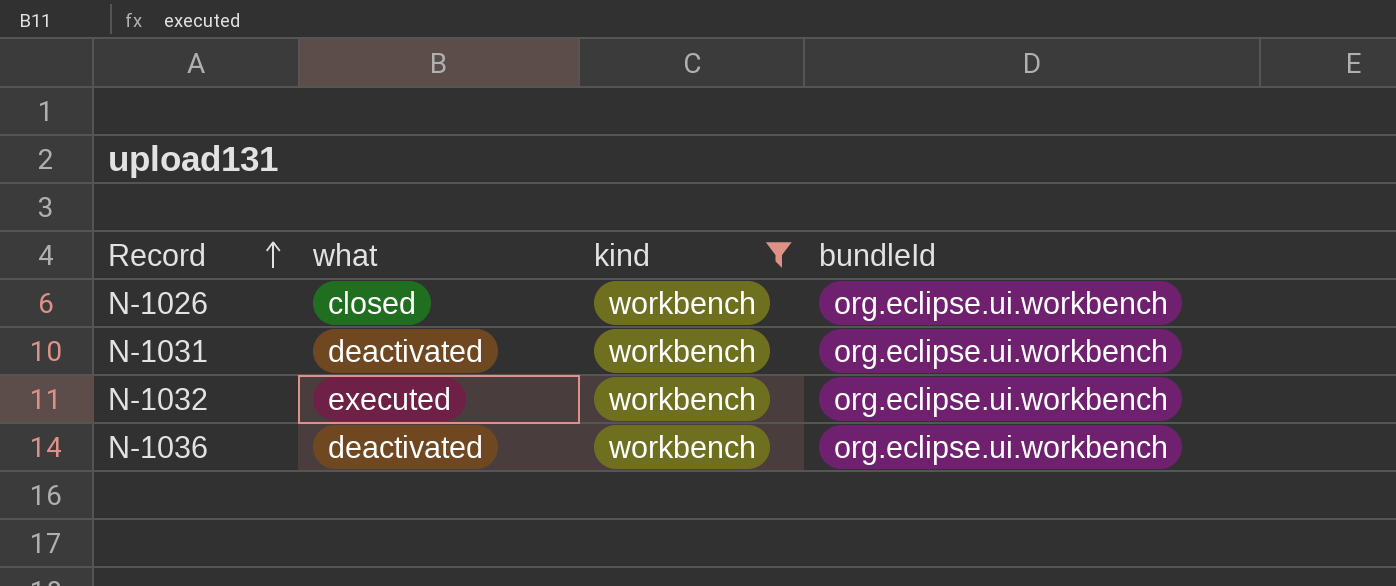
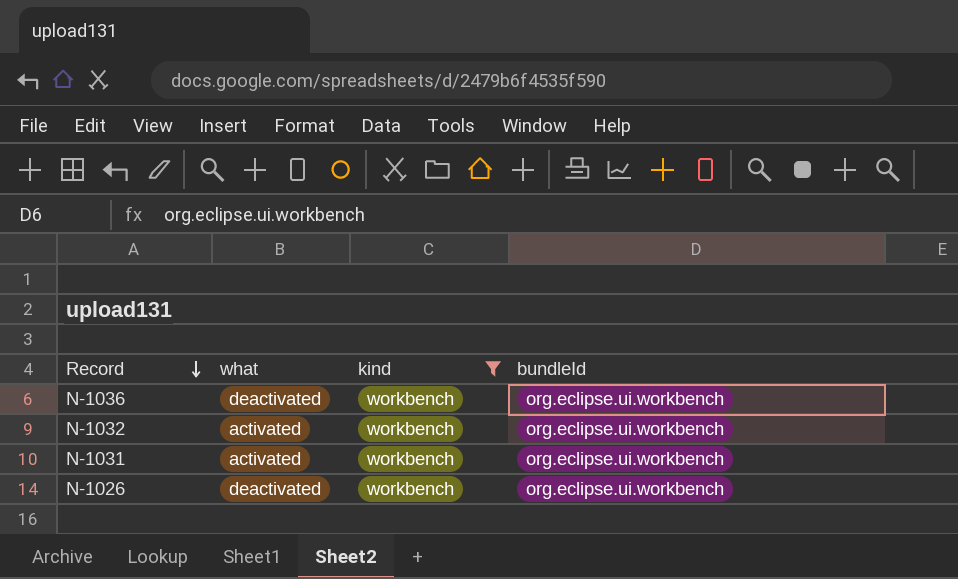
row order: Record ascending -> Record descending
N-1032 | what: executed -> activated
N-1031 | what: deactivated -> activated
N-1026 | what: closed -> deactivated

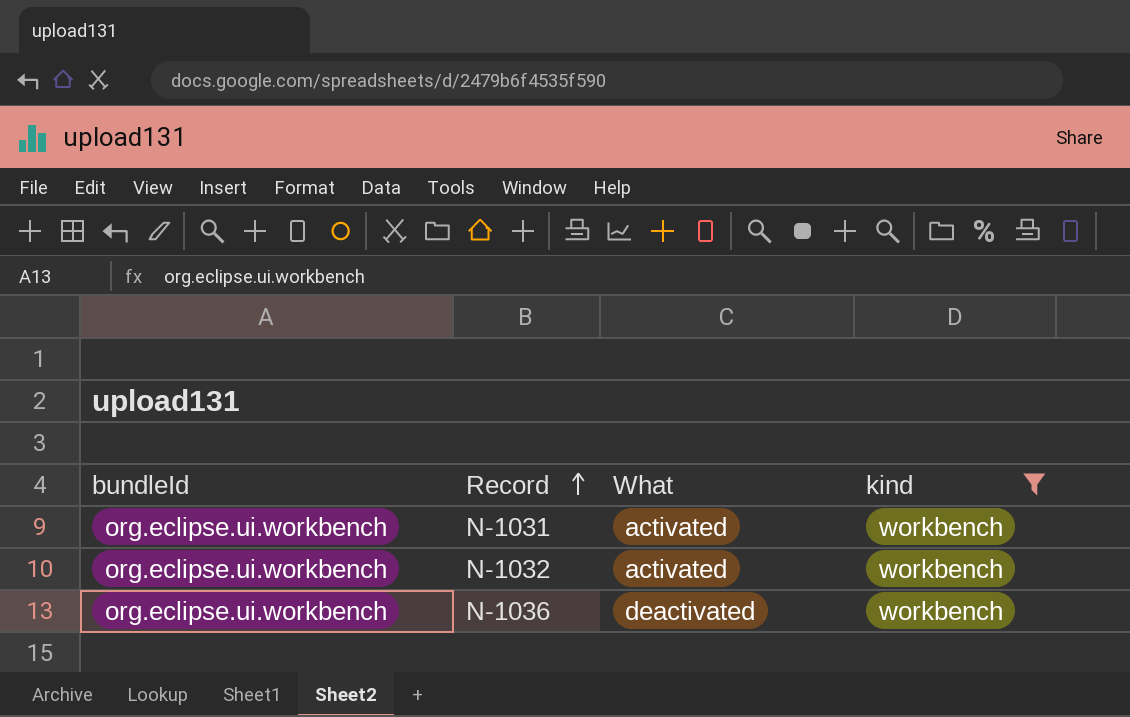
row order: Record descending -> Record ascending
column bundleId | position: 4 -> 1
column name: what -> What
row N-1026: deactivated | workbench | org.eclipse.ui.workbench -> none

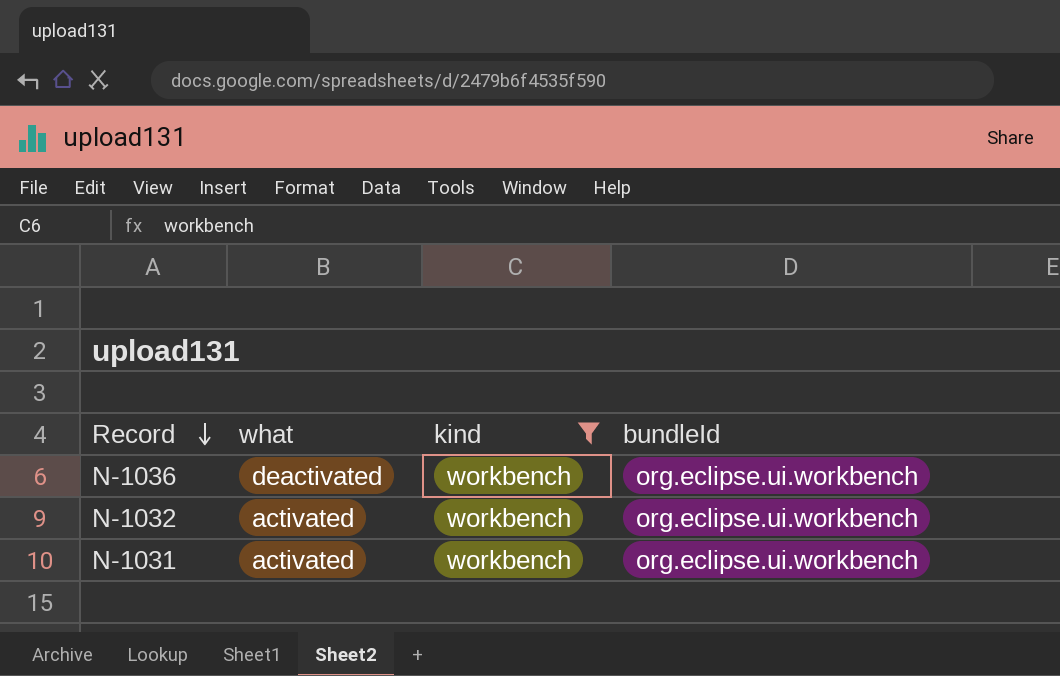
row order: Record ascending -> Record descending
column name: What -> what
column bundleId | position: 1 -> 4

